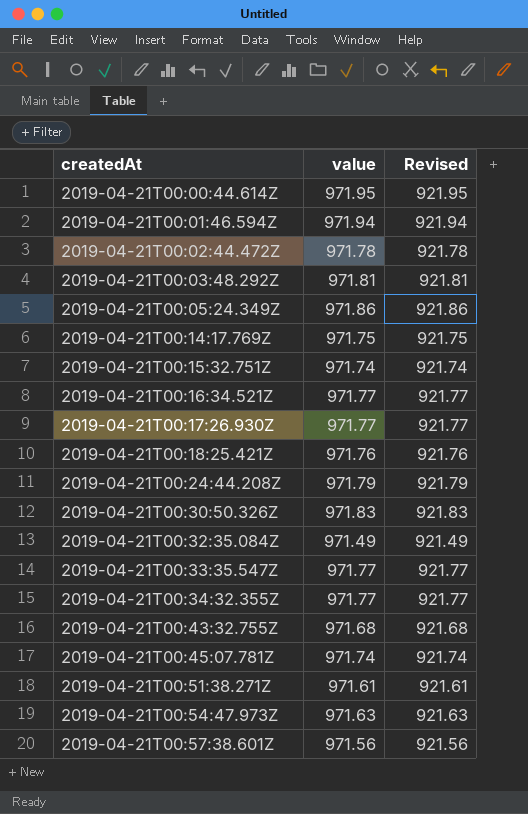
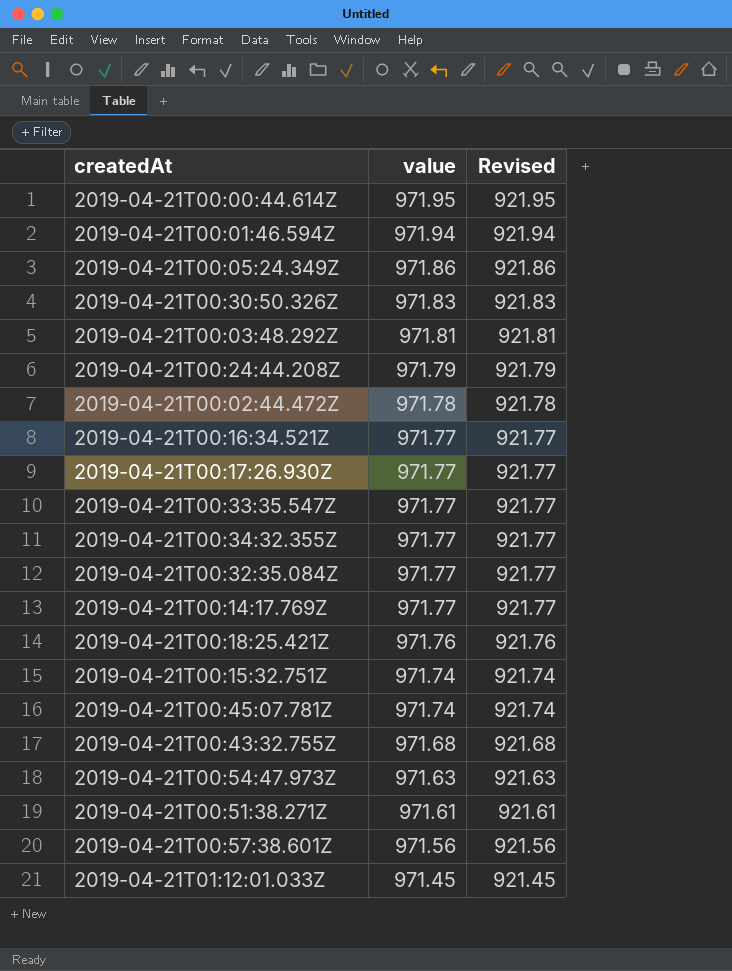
row order: createdAt ascending -> value descending
2019-04-21T00:32:35.084Z | value: 971.49 -> 971.77
2019-04-21T00:32:35.084Z | Revised: 921.49 -> 921.77
2019-04-21T00:14:17.769Z | value: 971.75 -> 971.77
2019-04-21T00:14:17.769Z | Revised: 921.75 -> 921.77
row 2019-04-21T01:12:01.033Z: none -> 971.45 | 921.45

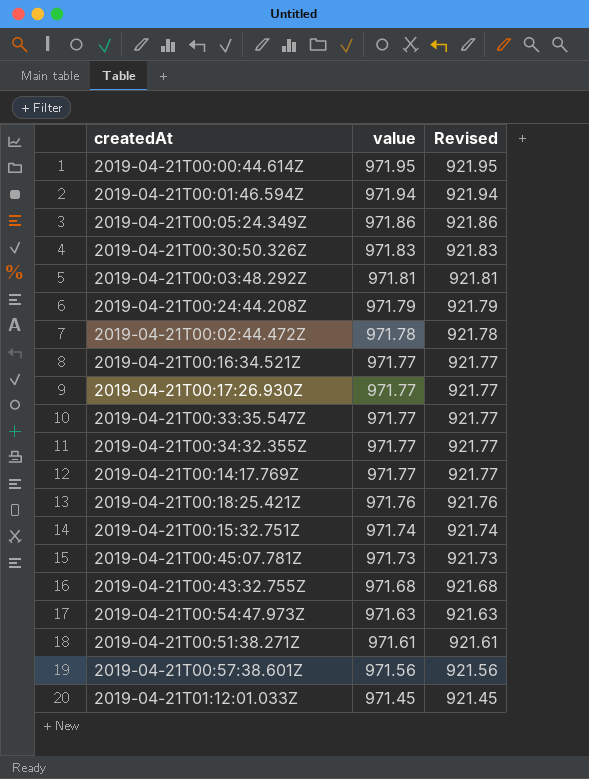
row 2019-04-21T00:32:35.084Z: 971.77 | 921.77 -> none
2019-04-21T00:45:07.781Z | value: 971.74 -> 971.73
2019-04-21T00:45:07.781Z | Revised: 921.74 -> 921.73

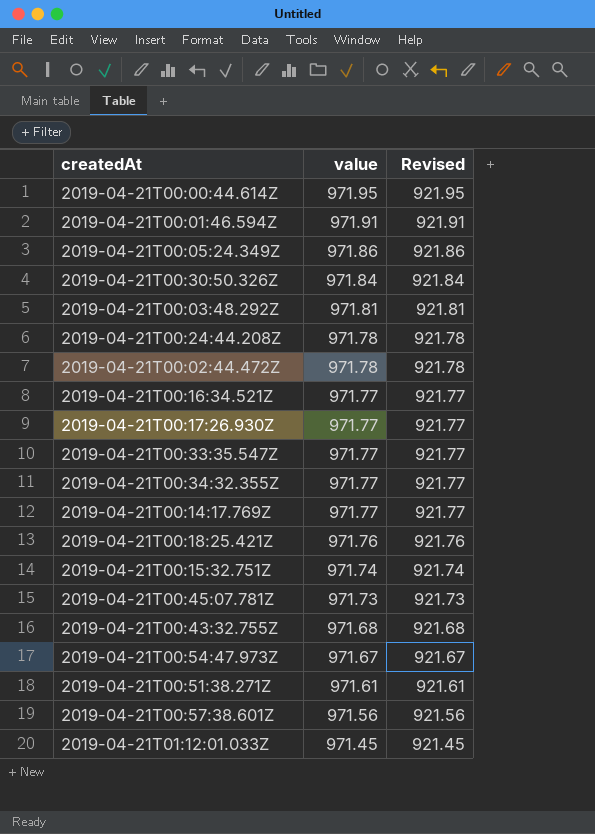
2019-04-21T00:01:46.594Z | value: 971.94 -> 971.91
2019-04-21T00:01:46.594Z | Revised: 921.94 -> 921.91
2019-04-21T00:30:50.326Z | value: 971.83 -> 971.84
2019-04-21T00:30:50.326Z | Revised: 921.83 -> 921.84
2019-04-21T00:24:44.208Z | value: 971.79 -> 971.78
2019-04-21T00:24:44.208Z | Revised: 921.79 -> 921.78
2019-04-21T00:54:47.973Z | value: 971.63 -> 971.67
2019-04-21T00:54:47.973Z | Revised: 921.63 -> 921.67

